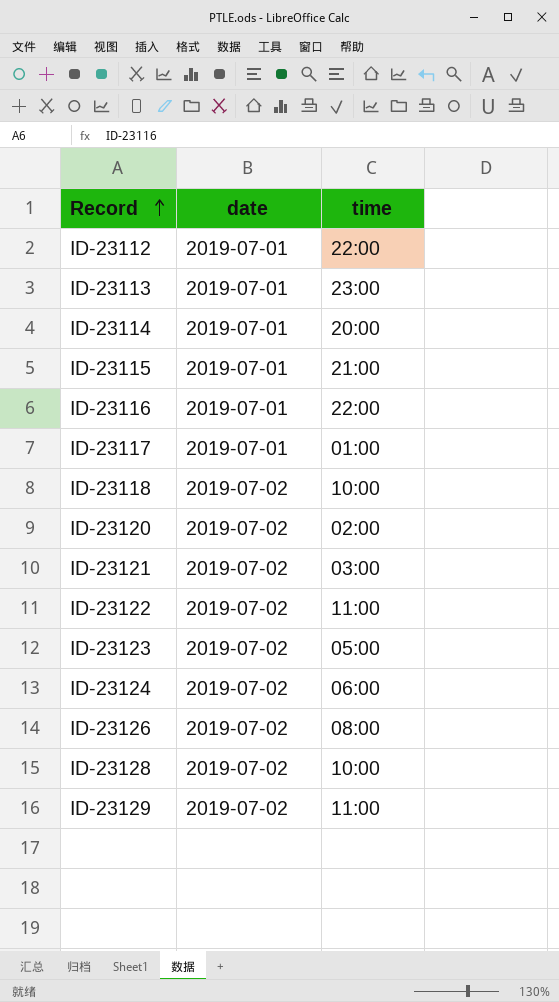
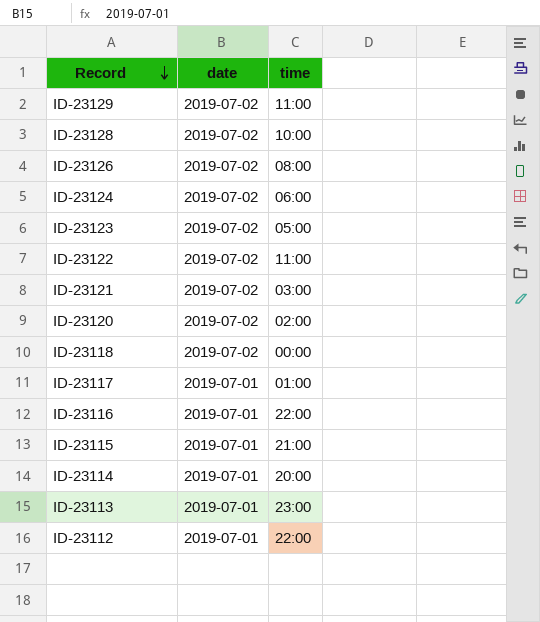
row order: Record ascending -> Record descending
ID-23118 | time: 10:00 -> 00:00

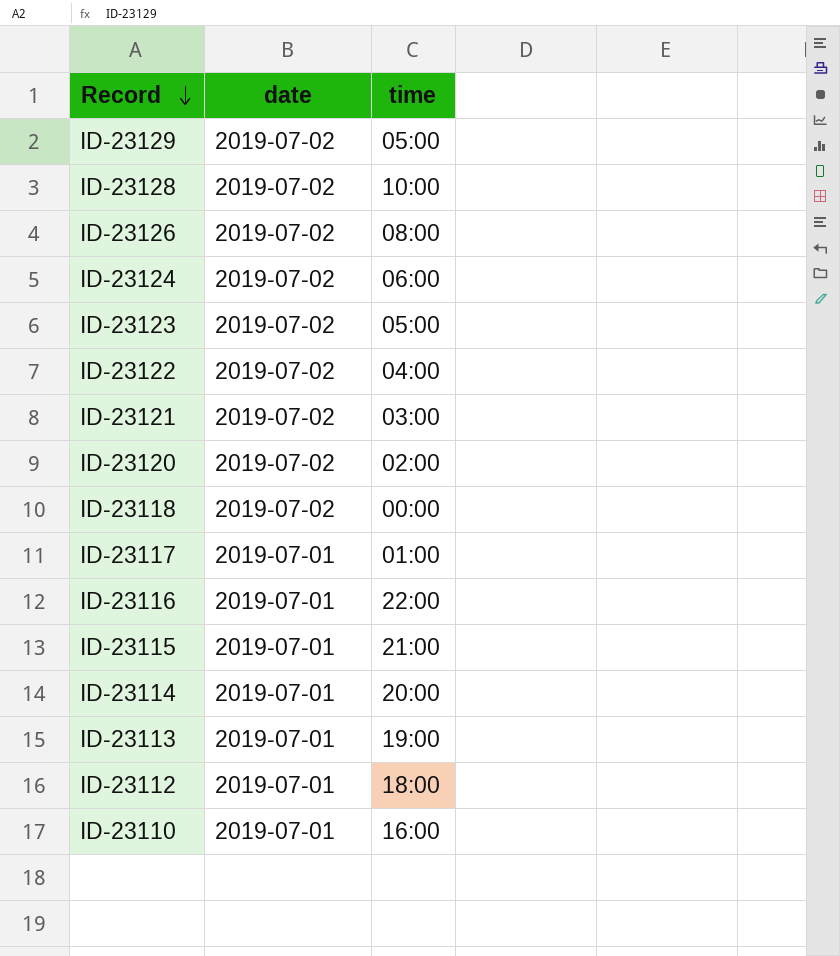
ID-23129 | time: 11:00 -> 05:00
ID-23122 | time: 11:00 -> 04:00
ID-23113 | time: 23:00 -> 19:00
ID-23112 | time: 22:00 -> 18:00
row ID-23110: none -> 2019-07-01 | 16:00

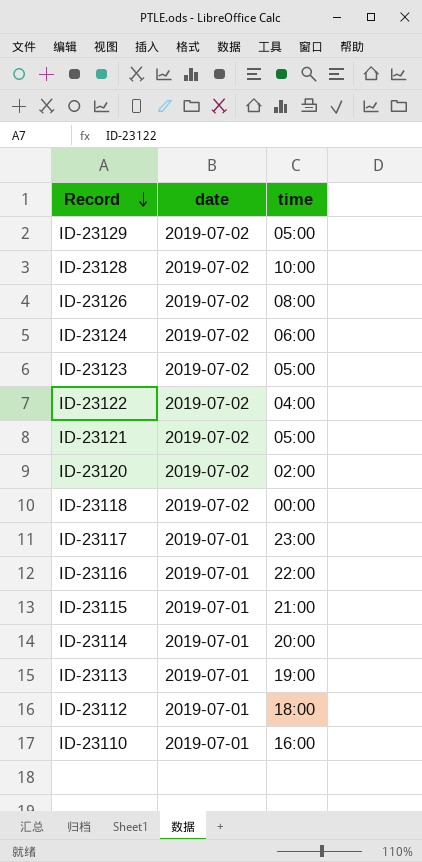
ID-23121 | time: 03:00 -> 05:00
ID-23117 | time: 01:00 -> 23:00

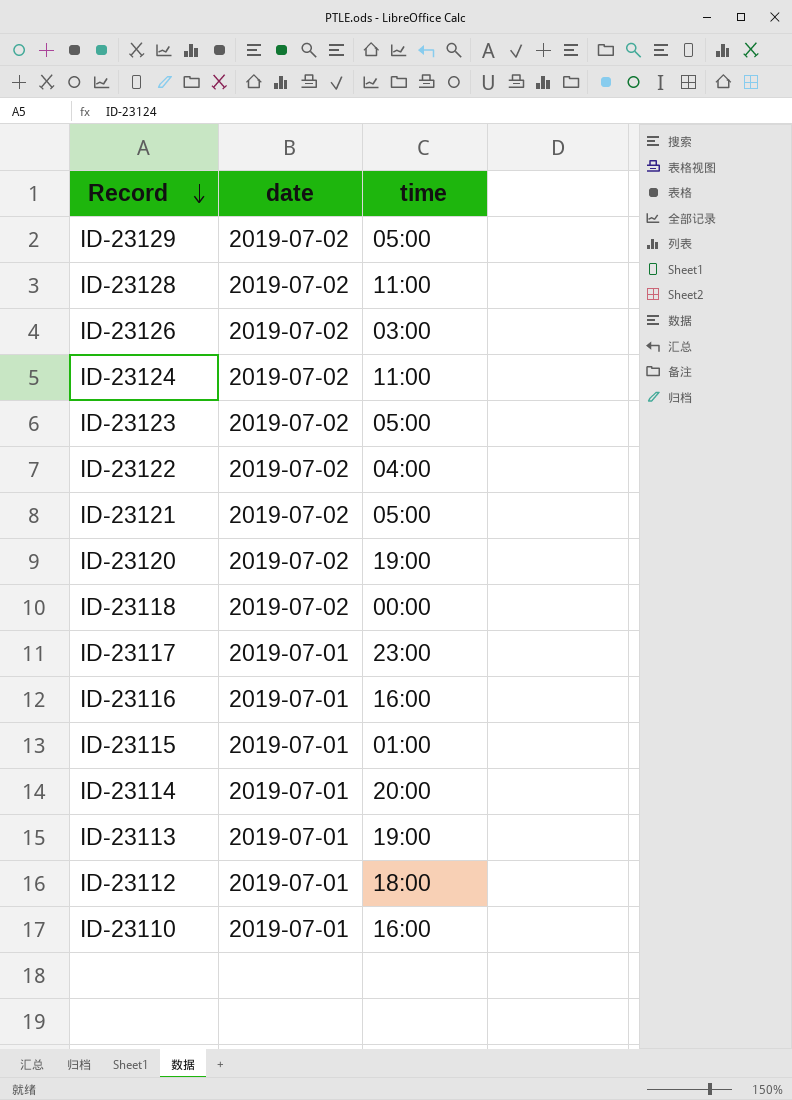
ID-23128 | time: 10:00 -> 11:00
ID-23126 | time: 08:00 -> 03:00
ID-23124 | time: 06:00 -> 11:00
ID-23120 | time: 02:00 -> 19:00
ID-23116 | time: 22:00 -> 16:00
ID-23115 | time: 21:00 -> 01:00

